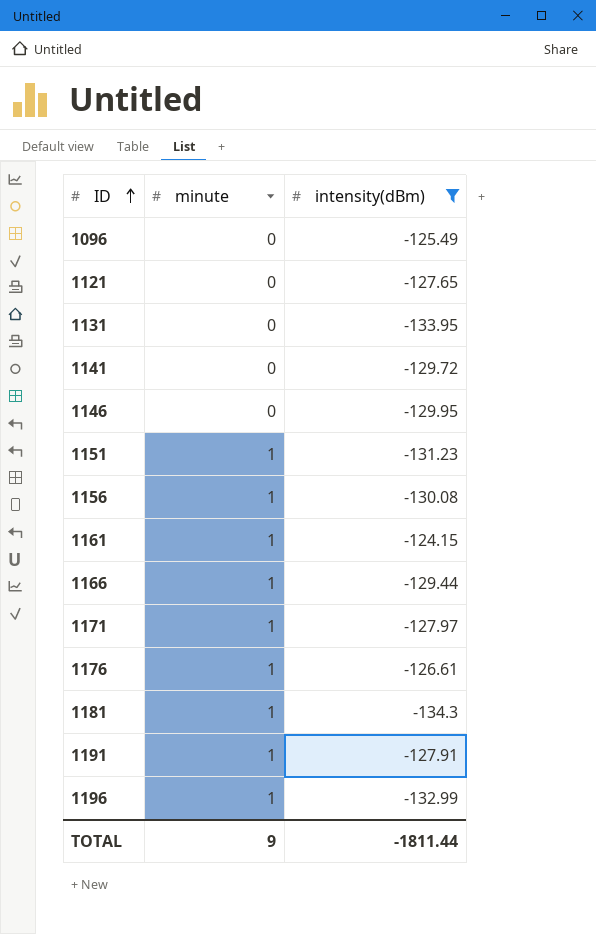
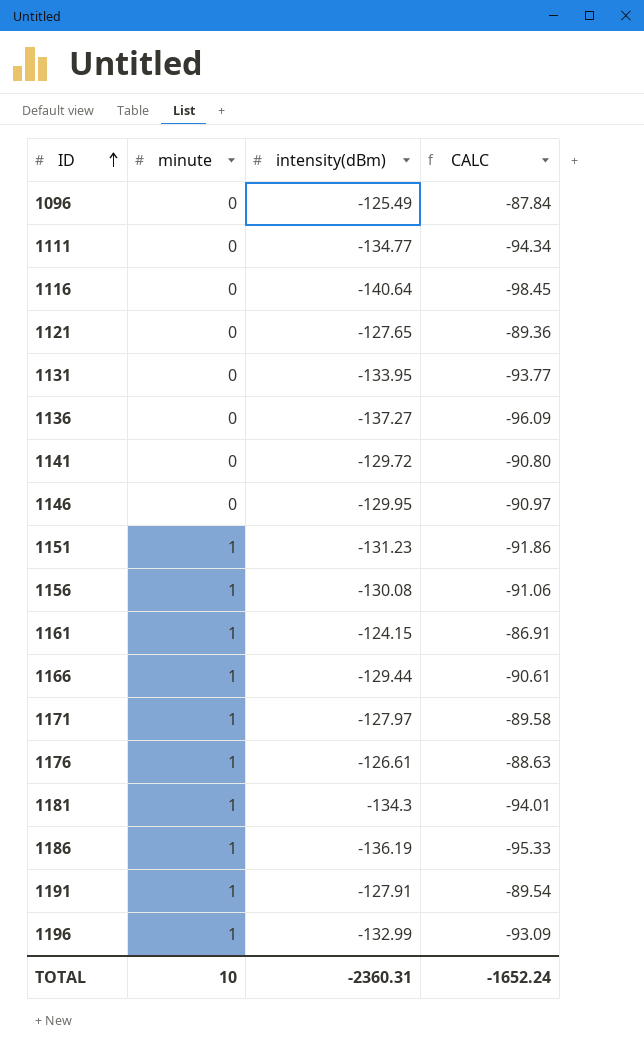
filter: intensity(dBm) >= -134.3 -> none
column CALC | formula: none -> [intensity(dBm)] * 0.7
TOTAL | minute: 9 -> 10
TOTAL | intensity(dBm): -1811.44 -> -2360.31

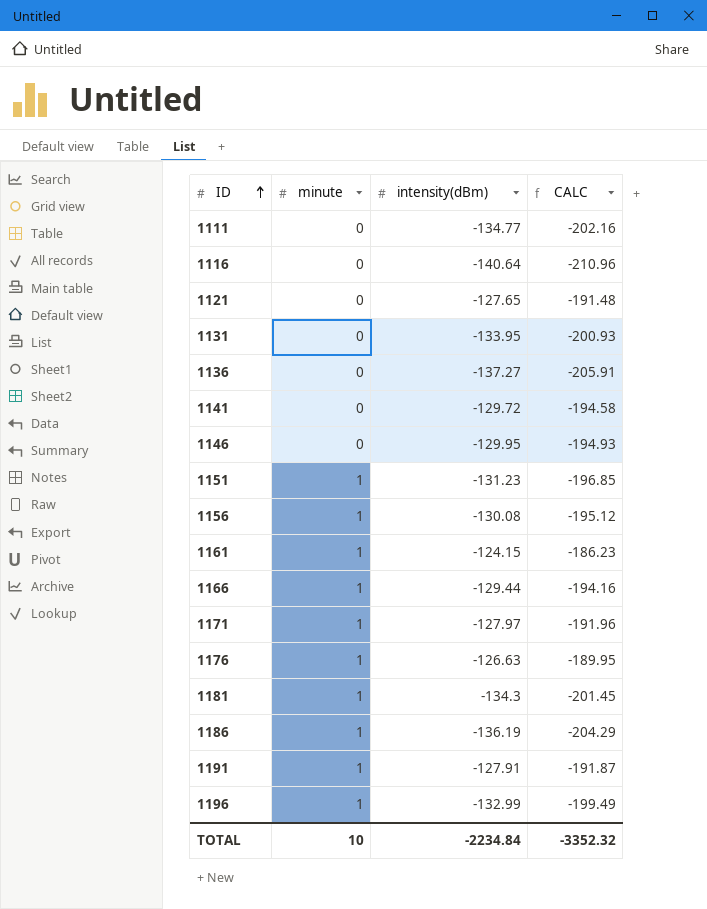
column CALC | formula: [intensity(dBm)] * 0.7 -> [intensity(dBm)] * 1.5
row 1096: 0 | -125.49 | -87.84 -> none
1176 | intensity(dBm): -126.61 -> -126.63
TOTAL | intensity(dBm): -2360.31 -> -2234.84
TOTAL | CALC: -1652.24 -> -3352.32

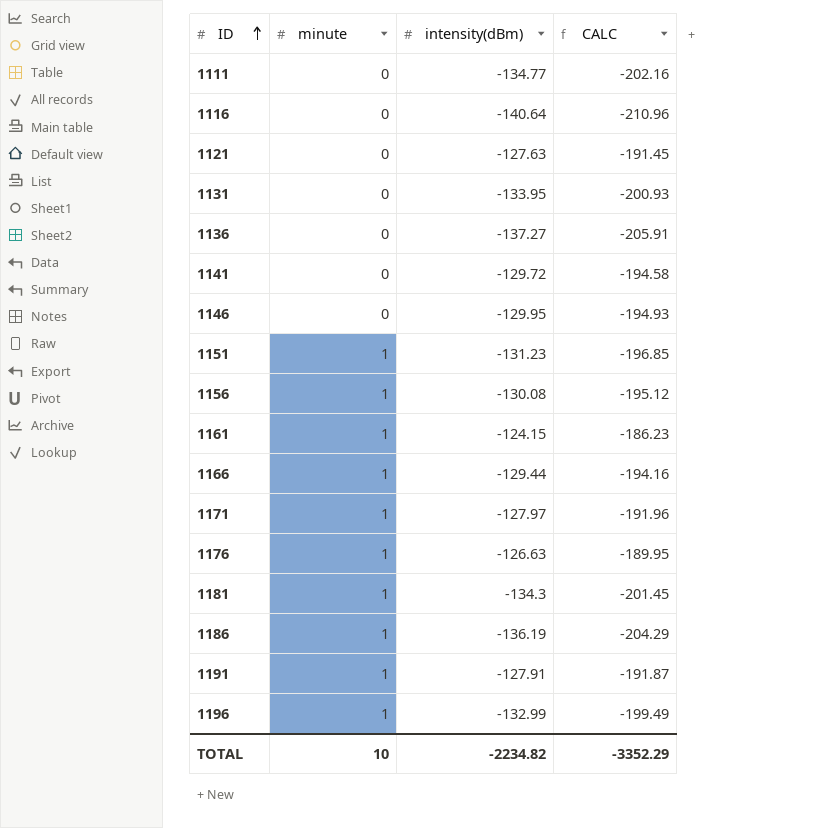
1121 | intensity(dBm): -127.65 -> -127.63
1121 | CALC: -191.48 -> -191.45
TOTAL | intensity(dBm): -2234.84 -> -2234.82
TOTAL | CALC: -3352.32 -> -3352.29

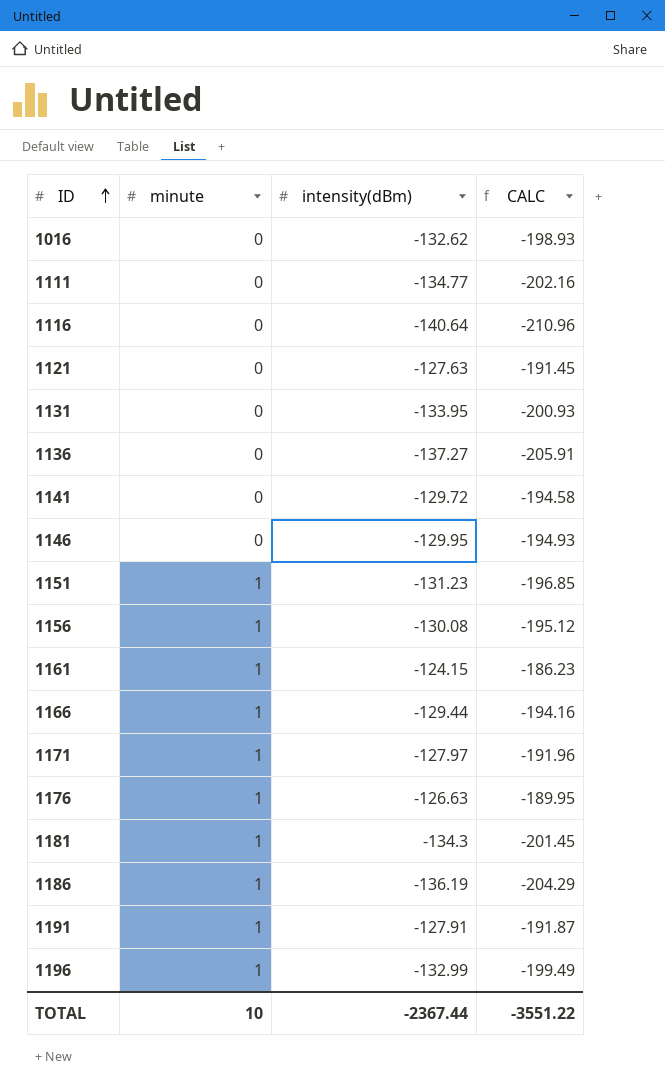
row 1016: none -> 0 | -132.62 | -198.93
TOTAL | intensity(dBm): -2234.82 -> -2367.44
TOTAL | CALC: -3352.29 -> -3551.22

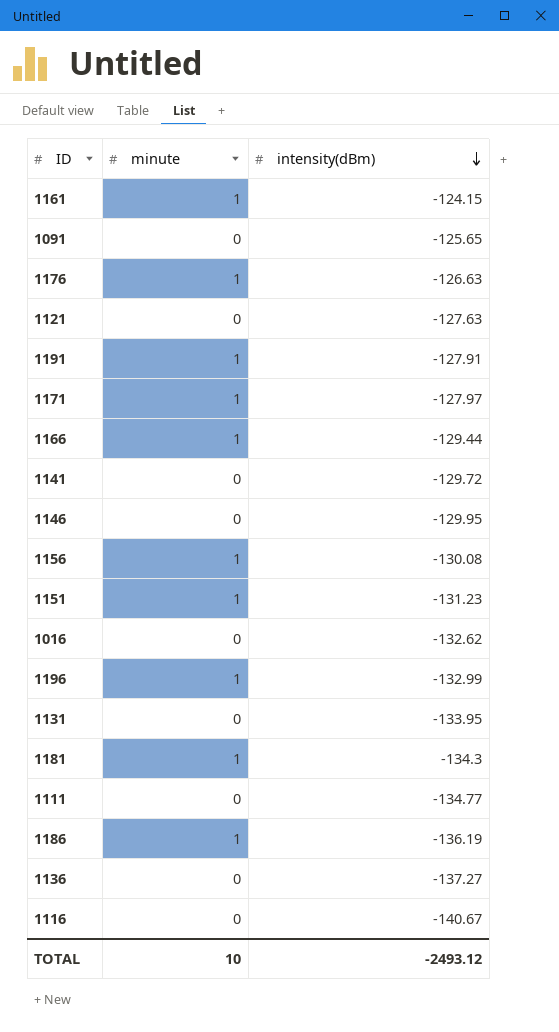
row order: ID ascending -> intensity(dBm) descending
column CALC | formula: [intensity(dBm)] * 1.5 -> none
row 1091: none -> 0 | -125.65
1116 | intensity(dBm): -140.64 -> -140.67
TOTAL | intensity(dBm): -2367.44 -> -2493.12

